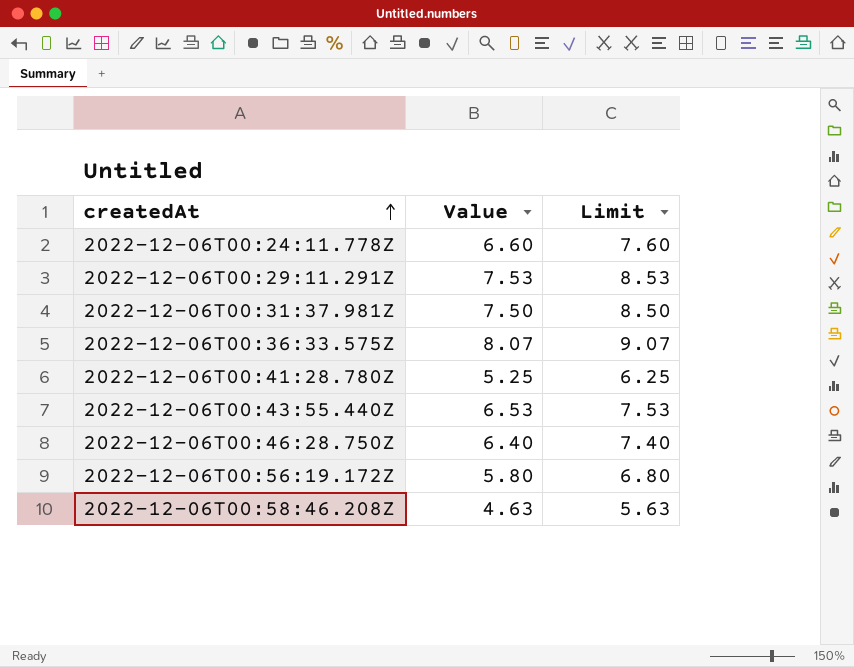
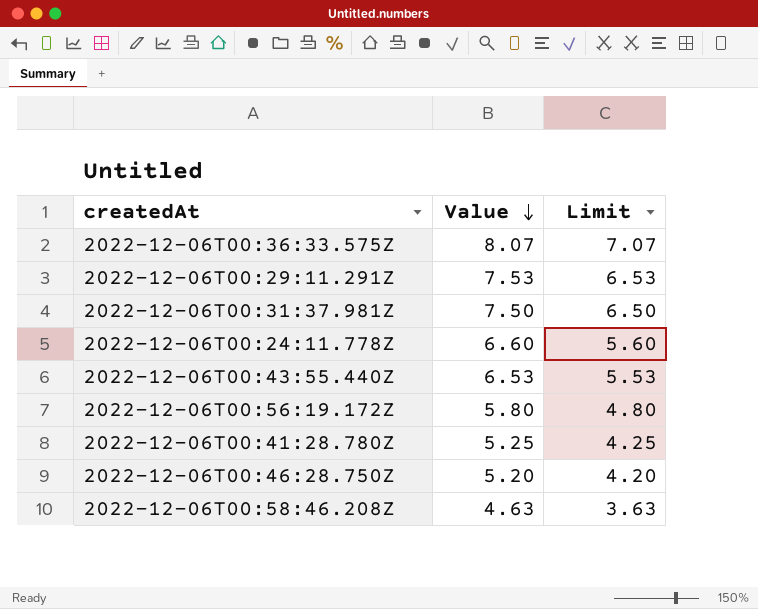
row order: createdAt ascending -> Value descending
column Limit | formula: [Value] + 1 -> [Value] - 1
2022-12-06T00:46:28.750Z | Value: 6.40 -> 5.20

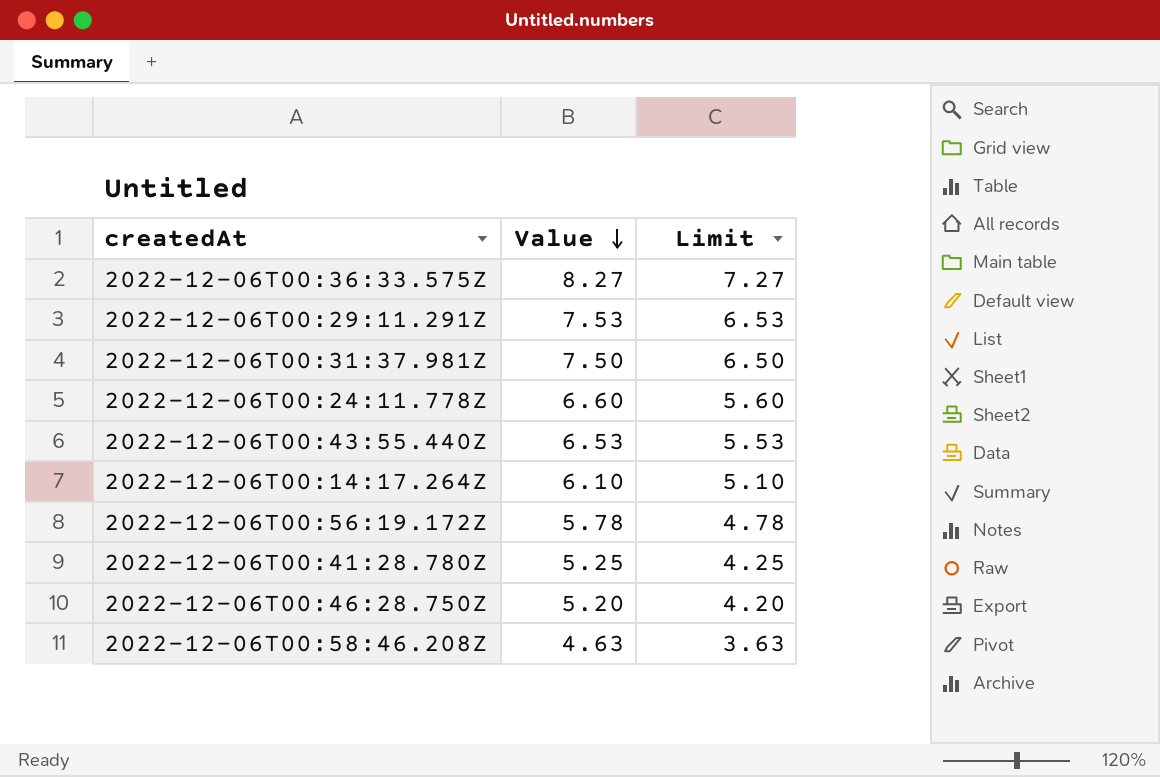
2022-12-06T00:36:33.575Z | Value: 8.07 -> 8.27
2022-12-06T00:36:33.575Z | Limit: 7.07 -> 7.27
row 2022-12-06T00:14:17.264Z: none -> 6.10 | 5.10
2022-12-06T00:56:19.172Z | Value: 5.80 -> 5.78
2022-12-06T00:56:19.172Z | Limit: 4.80 -> 4.78

